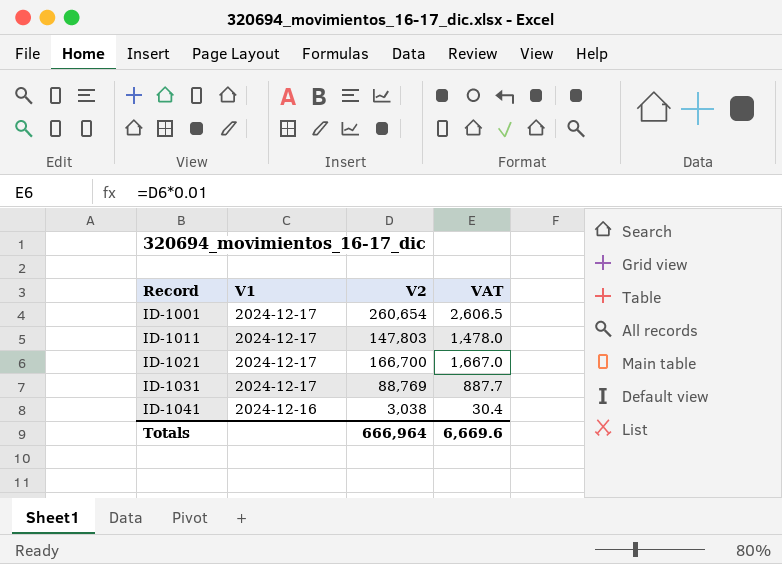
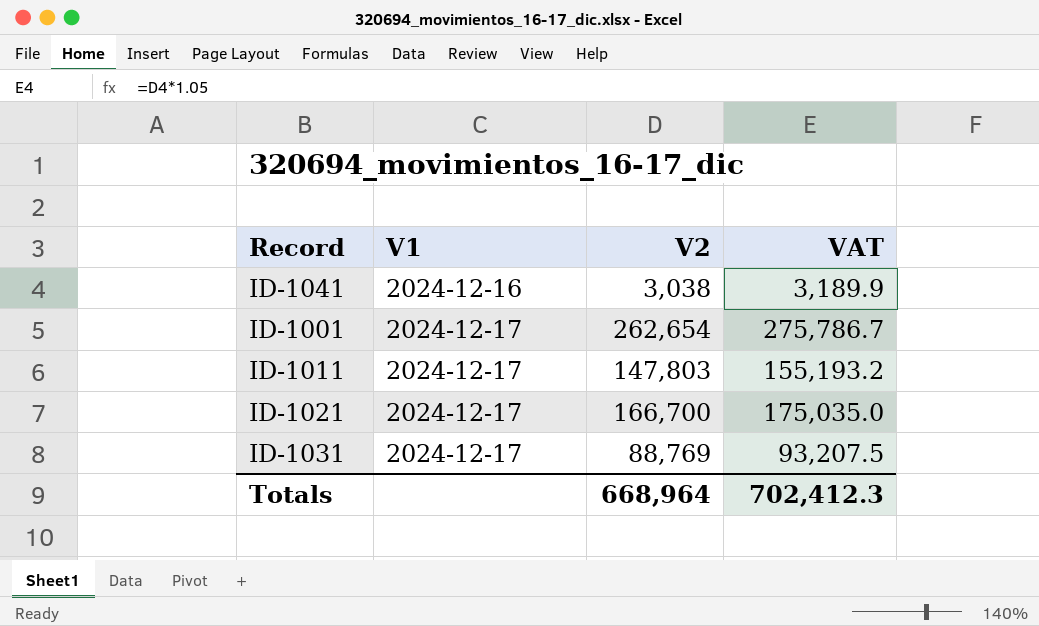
row order: Record ascending -> V1 ascending
column VAT | formula: [V2] * 0.01 -> [V2] * 1.05
ID-1001 | V2: 260,654 -> 262,654
Totals | V2: 666,964 -> 668,964
Totals | VAT: 6,669.6 -> 702,412.3

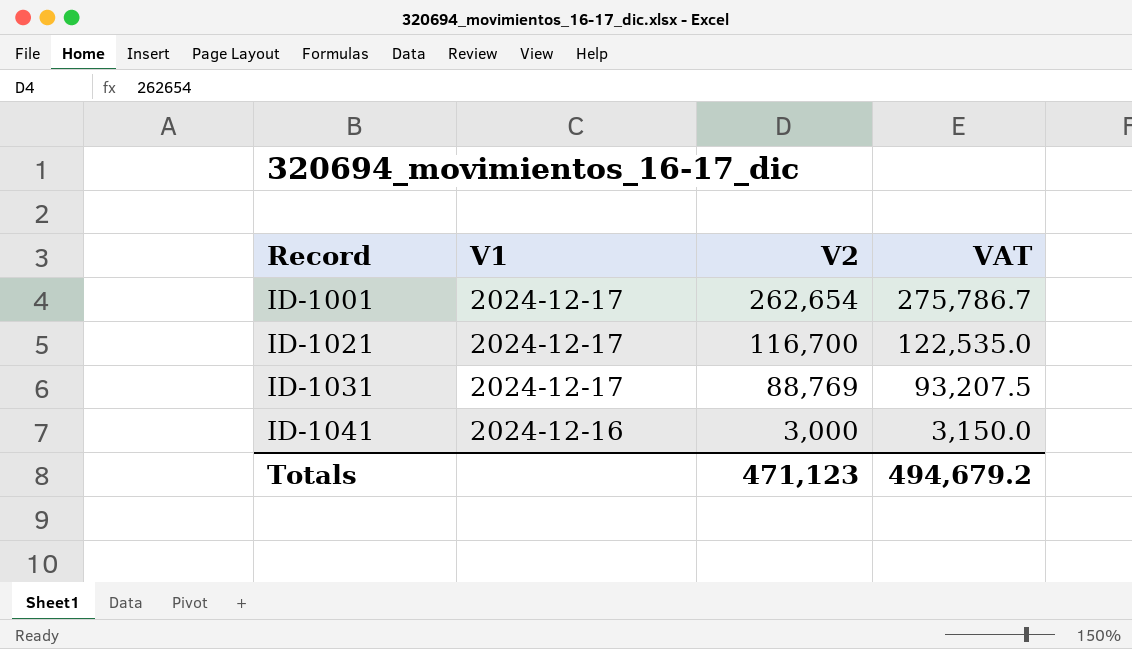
row order: V1 ascending -> Record ascending
row ID-1011: 2024-12-17 | 147,803 | 155,193.2 -> none
ID-1021 | V2: 166,700 -> 116,700
ID-1021 | VAT: 175,035.0 -> 122,535.0
ID-1041 | V2: 3,038 -> 3,000
ID-1041 | VAT: 3,189.9 -> 3,150.0
Totals | V2: 668,964 -> 471,123
Totals | VAT: 702,412.3 -> 494,679.2

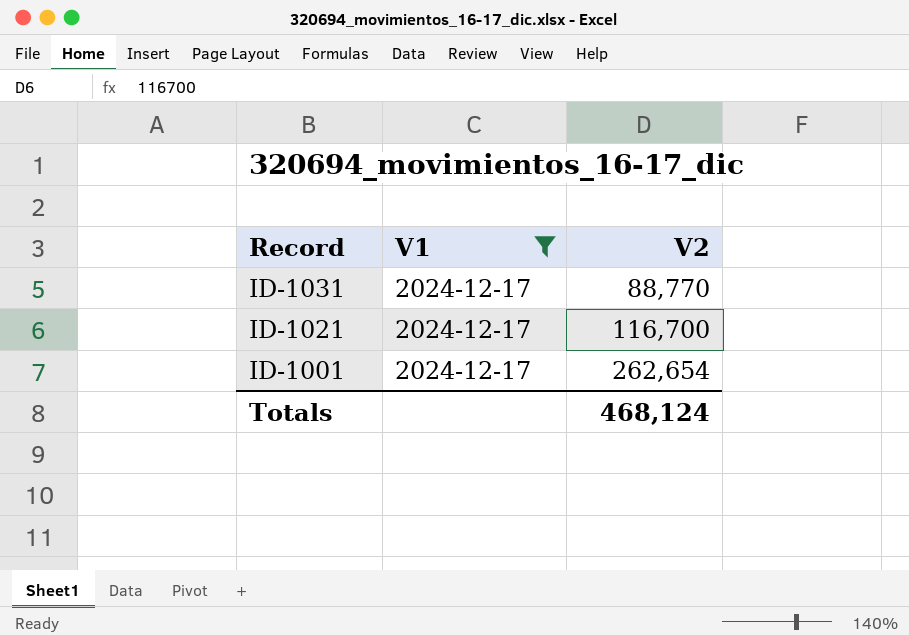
filter: none -> V1 = 2024-12-17
row order: Record ascending -> Record descending
column VAT | formula: [V2] * 1.05 -> none
ID-1031 | V2: 88,769 -> 88,770
Totals | V2: 471,123 -> 468,124

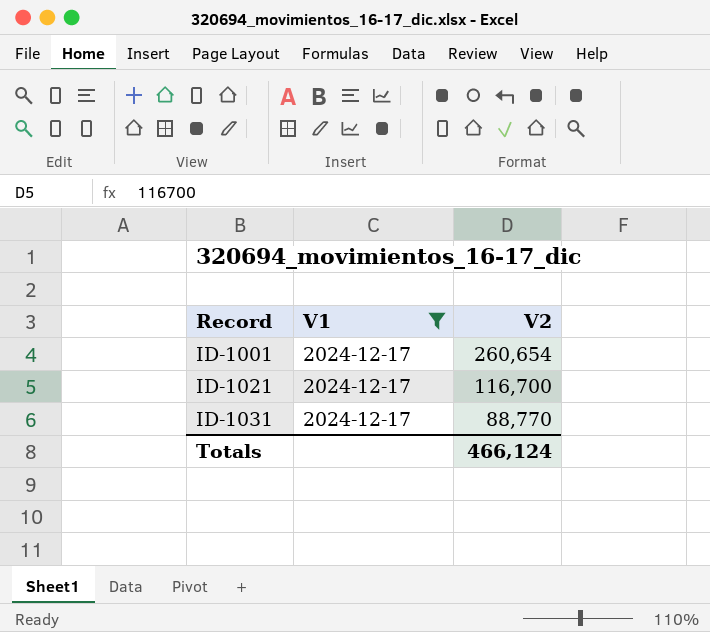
row order: Record descending -> Record ascending
ID-1001 | V2: 262,654 -> 260,654
Totals | V2: 468,124 -> 466,124

